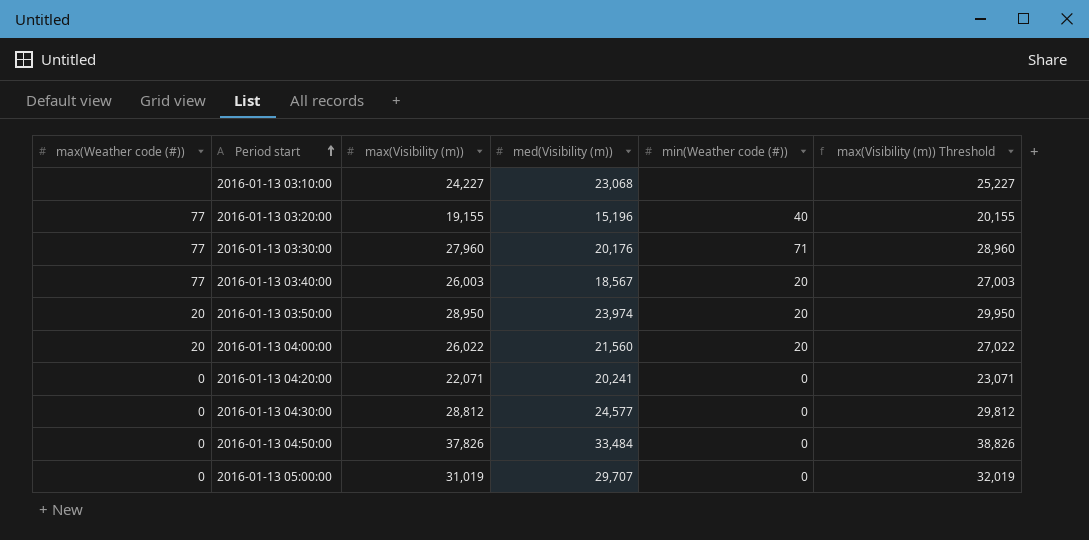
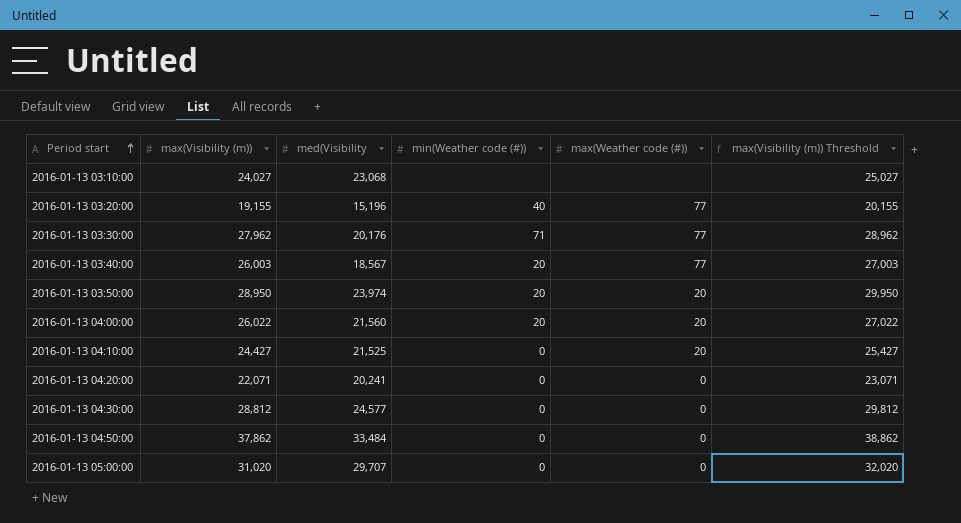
column name: med(Visibility (m)) -> med(Visibility
column max(Weather code (#)) | position: 1 -> 5
2016-01-13 03:10:00 | max(Visibility (m)): 24,227 -> 24,027
2016-01-13 03:10:00 | max(Visibility (m)) Threshold: 25,227 -> 25,027
2016-01-13 03:30:00 | max(Visibility (m)): 27,960 -> 27,962
2016-01-13 03:30:00 | max(Visibility (m)) Threshold: 28,960 -> 28,962
row 2016-01-13 04:10:00: none -> 24,427 | 21,525 | 0 | 20 | 25,427
2016-01-13 04:50:00 | max(Visibility (m)): 37,826 -> 37,862
2016-01-13 04:50:00 | max(Visibility (m)) Threshold: 38,826 -> 38,862
2016-01-13 05:00:00 | max(Visibility (m)): 31,019 -> 31,020
2016-01-13 05:00:00 | max(Visibility (m)) Threshold: 32,019 -> 32,020

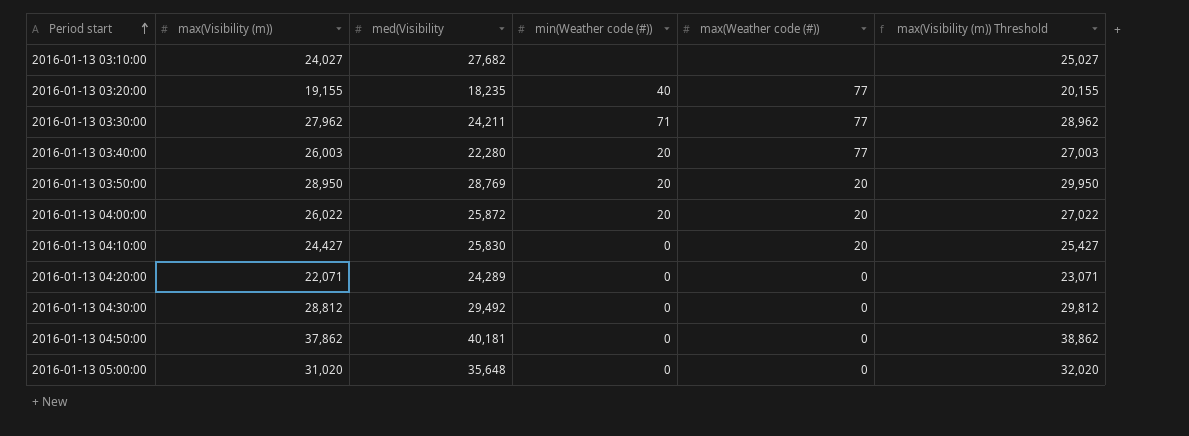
2016-01-13 03:10:00 | med(Visibility: 23,068 -> 27,682
2016-01-13 03:20:00 | med(Visibility: 15,196 -> 18,235
2016-01-13 03:30:00 | med(Visibility: 20,176 -> 24,211
2016-01-13 03:40:00 | med(Visibility: 18,567 -> 22,280
2016-01-13 03:50:00 | med(Visibility: 23,974 -> 28,769
2016-01-13 04:00:00 | med(Visibility: 21,560 -> 25,872
2016-01-13 04:10:00 | med(Visibility: 21,525 -> 25,830
2016-01-13 04:20:00 | med(Visibility: 20,241 -> 24,289
2016-01-13 04:30:00 | med(Visibility: 24,577 -> 29,492
2016-01-13 04:50:00 | med(Visibility: 33,484 -> 40,181
2016-01-13 05:00:00 | med(Visibility: 29,707 -> 35,648

